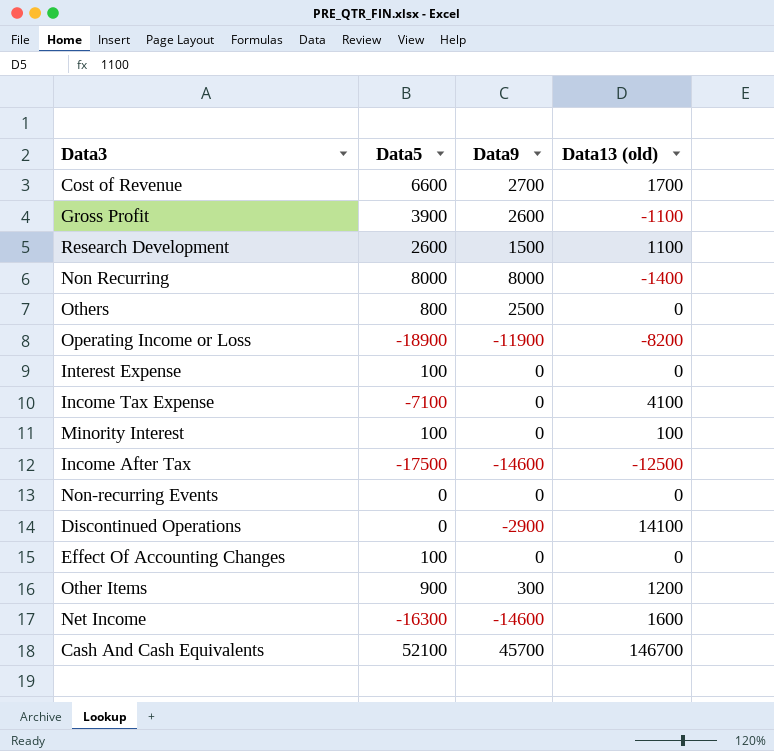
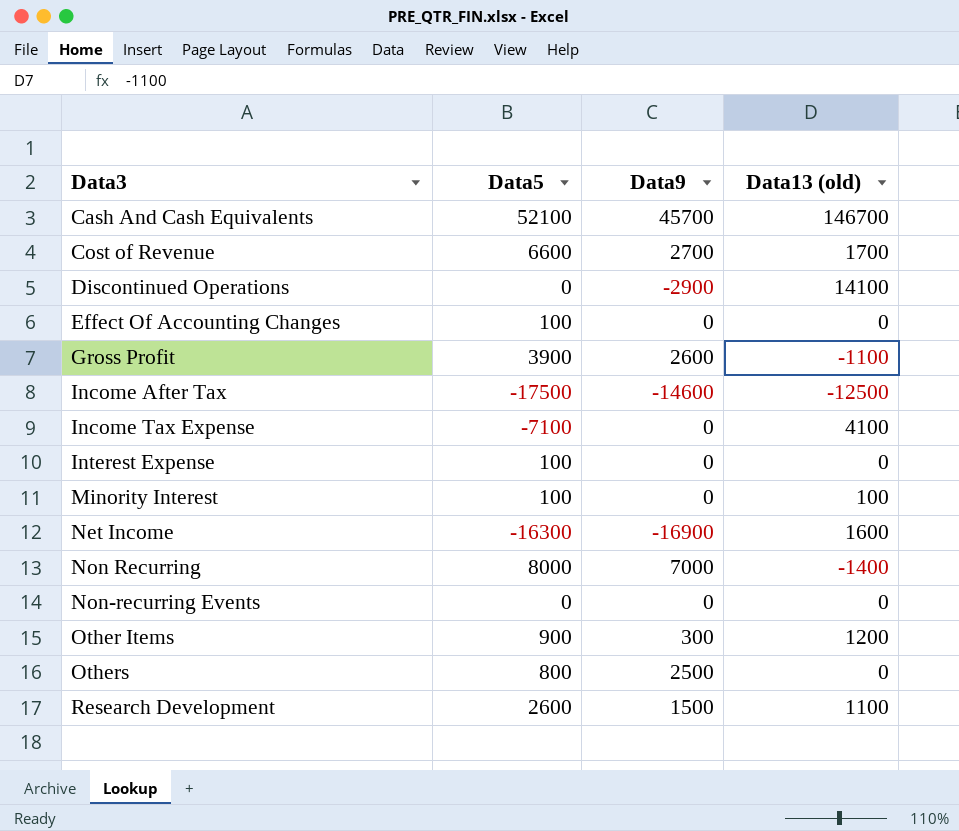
row order: none -> Data3 ascending
row Operating Income or Loss: -18900 | -11900 | -8200 -> none
Net Income | Data9: -14600 -> -16900
Non Recurring | Data9: 8000 -> 7000

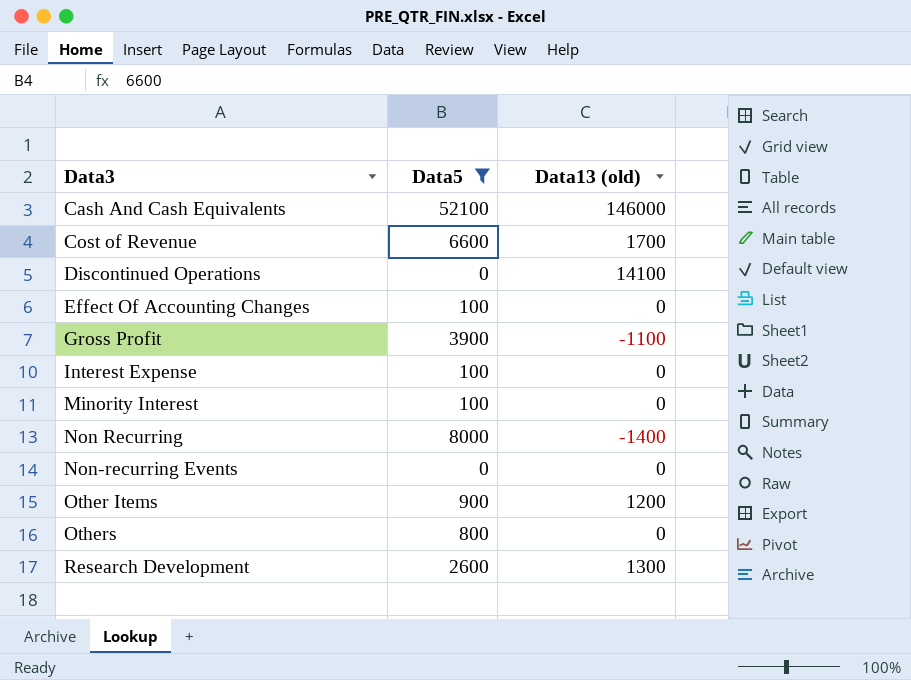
filter: none -> Data5 >= 0
column Data9 | position: 3 -> none
Cash And Cash Equivalents | Data13 (old): 146700 -> 146000
Minority Interest | Data13 (old): 100 -> 0
Research Development | Data13 (old): 1100 -> 1300

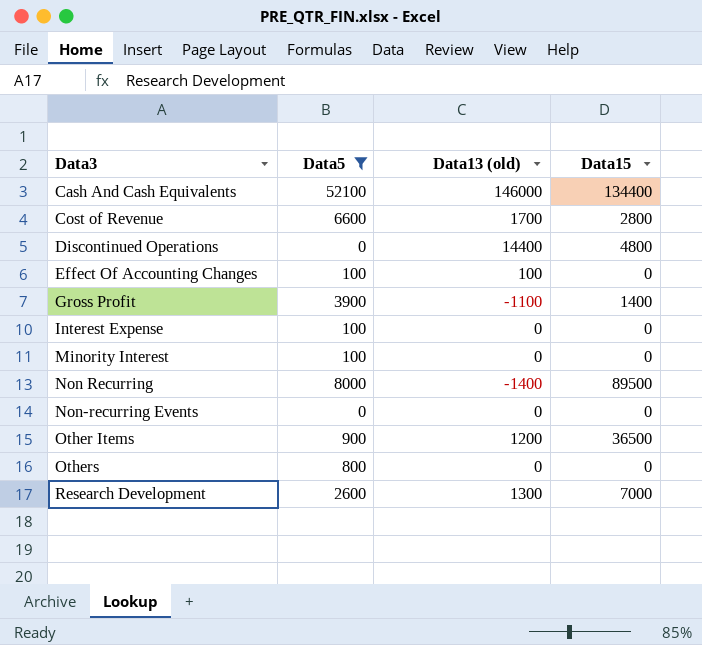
column Data15 | position: none -> 4
Discontinued Operations | Data13 (old): 14100 -> 14400
Effect Of Accounting Changes | Data13 (old): 0 -> 100

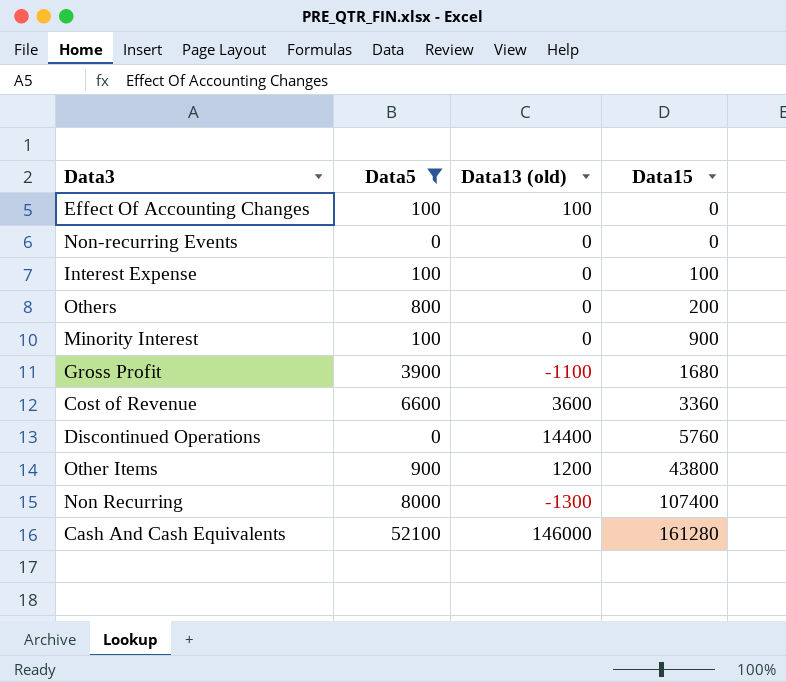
row order: Data3 ascending -> Data15 ascending
row Research Development: 2600 | 1300 | 7000 -> none
Interest Expense | Data15: 0 -> 100
Others | Data15: 0 -> 200
Minority Interest | Data15: 0 -> 900
Gross Profit | Data15: 1400 -> 1680
Cost of Revenue | Data13 (old): 1700 -> 3600
Cost of Revenue | Data15: 2800 -> 3360
Discontinued Operations | Data15: 4800 -> 5760
Other Items | Data15: 36500 -> 43800
Non Recurring | Data13 (old): -1400 -> -1300
Non Recurring | Data15: 89500 -> 107400
Cash And Cash Equivalents | Data15: 134400 -> 161280

